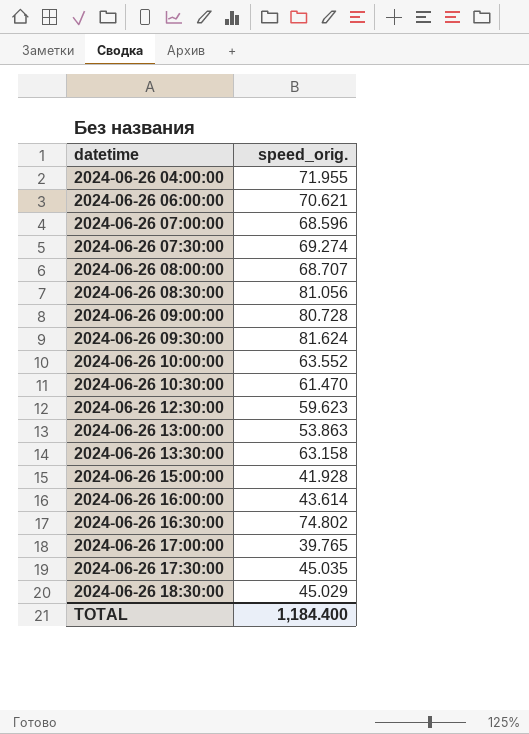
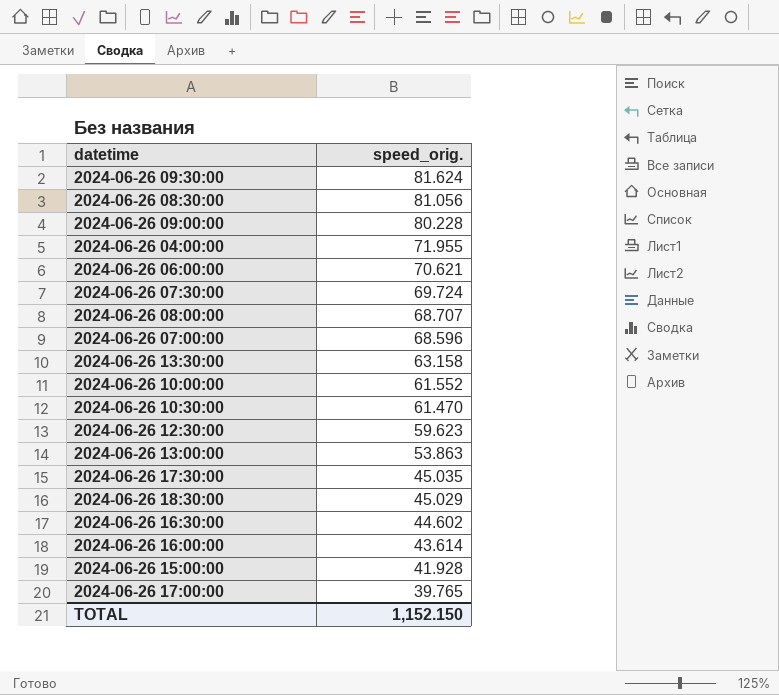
row order: datetime ascending -> speed_orig. descending
2024-06-26 09:00:00 | speed_orig.: 80.728 -> 80.228
2024-06-26 07:30:00 | speed_orig.: 69.274 -> 69.724
2024-06-26 10:00:00 | speed_orig.: 63.552 -> 61.552
2024-06-26 16:30:00 | speed_orig.: 74.802 -> 44.602
TOTAL | speed_orig.: 1,184.400 -> 1,152.150

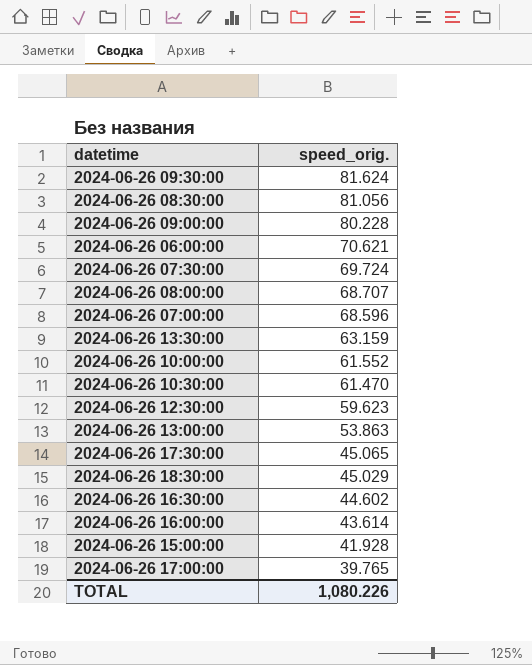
row 2024-06-26 04:00:00: 71.955 -> none
2024-06-26 13:30:00 | speed_orig.: 63.158 -> 63.159
2024-06-26 17:30:00 | speed_orig.: 45.035 -> 45.065
TOTAL | speed_orig.: 1,152.150 -> 1,080.226

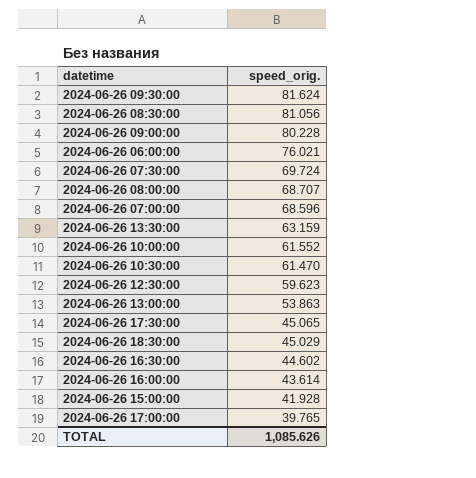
2024-06-26 06:00:00 | speed_orig.: 70.621 -> 76.021
TOTAL | speed_orig.: 1,080.226 -> 1,085.626

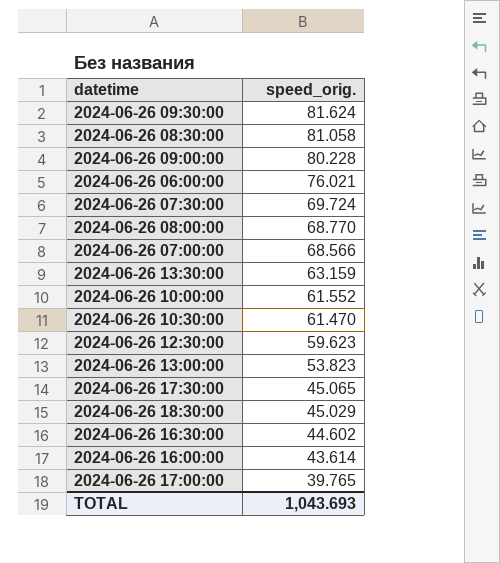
row 2024-06-26 15:00:00: 41.928 -> none
2024-06-26 08:30:00 | speed_orig.: 81.056 -> 81.058
2024-06-26 08:00:00 | speed_orig.: 68.707 -> 68.770
2024-06-26 07:00:00 | speed_orig.: 68.596 -> 68.566
2024-06-26 13:00:00 | speed_orig.: 53.863 -> 53.823
TOTAL | speed_orig.: 1,085.626 -> 1,043.693

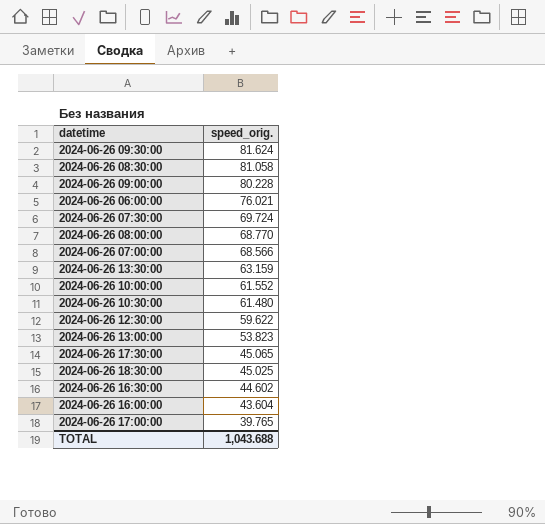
2024-06-26 10:30:00 | speed_orig.: 61.470 -> 61.480
2024-06-26 12:30:00 | speed_orig.: 59.623 -> 59.622
2024-06-26 18:30:00 | speed_orig.: 45.029 -> 45.025
2024-06-26 16:00:00 | speed_orig.: 43.614 -> 43.604
TOTAL | speed_orig.: 1,043.693 -> 1,043.688

